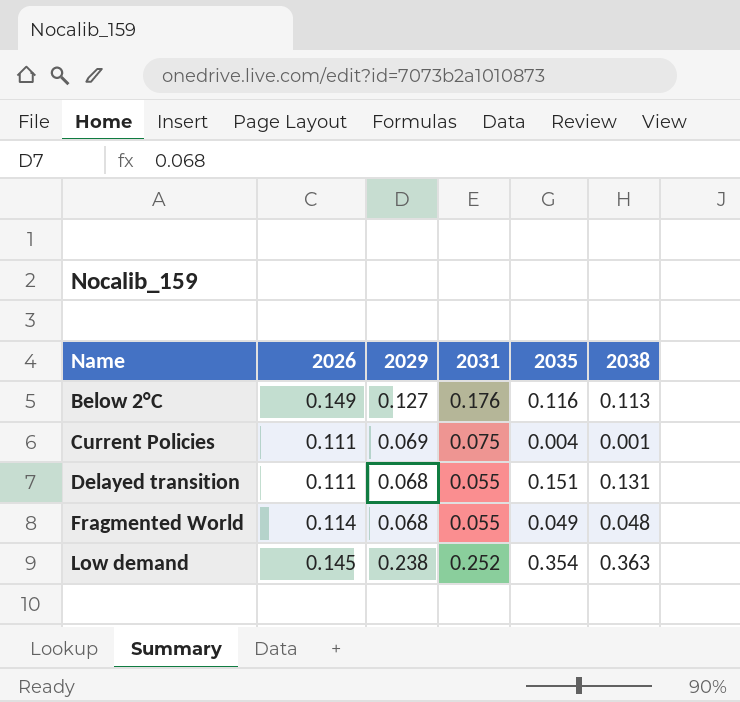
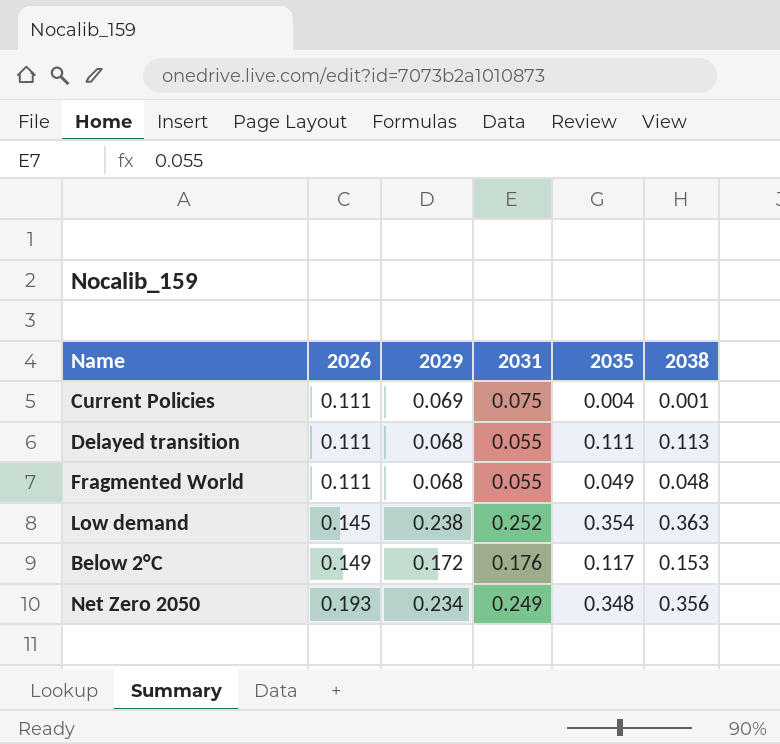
row order: Name ascending -> 2026 ascending
Delayed transition | 2035: 0.151 -> 0.111
Delayed transition | 2038: 0.131 -> 0.113
Fragmented World | 2026: 0.114 -> 0.111
Below 2°C | 2029: 0.127 -> 0.172
Below 2°C | 2035: 0.116 -> 0.117
Below 2°C | 2038: 0.113 -> 0.153
row Net Zero 2050: none -> 0.193 | 0.234 | 0.249 | 0.348 | 0.356

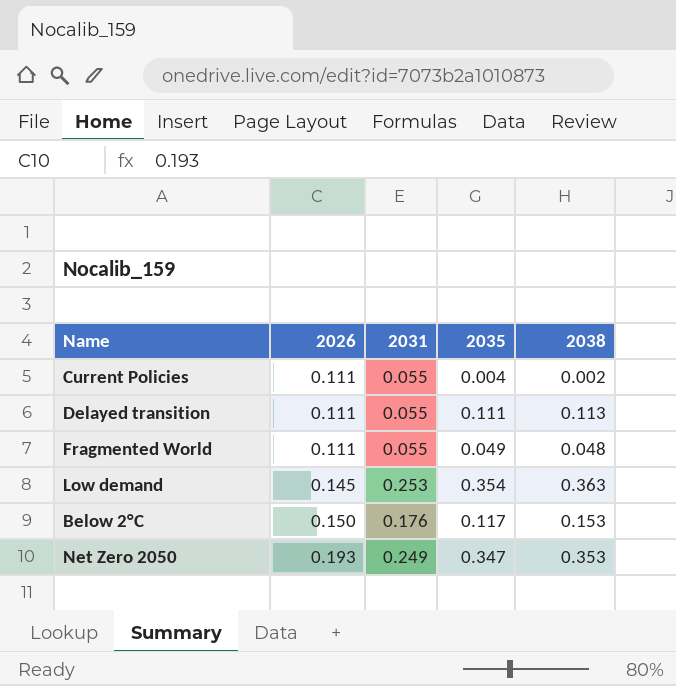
column 2029 | position: 3 -> none
Current Policies | 2031: 0.075 -> 0.055
Current Policies | 2038: 0.001 -> 0.002
Low demand | 2031: 0.252 -> 0.253
Below 2°C | 2026: 0.149 -> 0.150
Net Zero 2050 | 2035: 0.348 -> 0.347
Net Zero 2050 | 2038: 0.356 -> 0.353

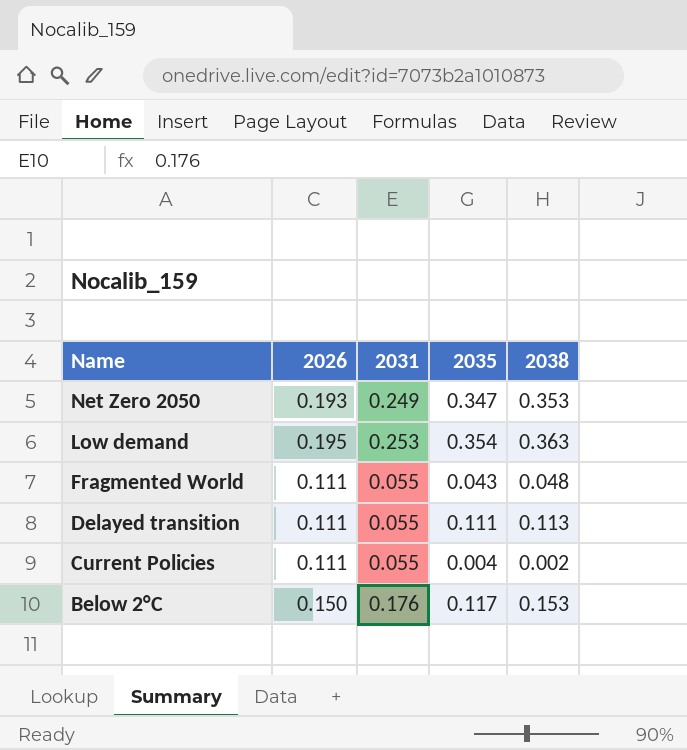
row order: 2026 ascending -> Name descending
Low demand | 2026: 0.145 -> 0.195
Fragmented World | 2035: 0.049 -> 0.043

